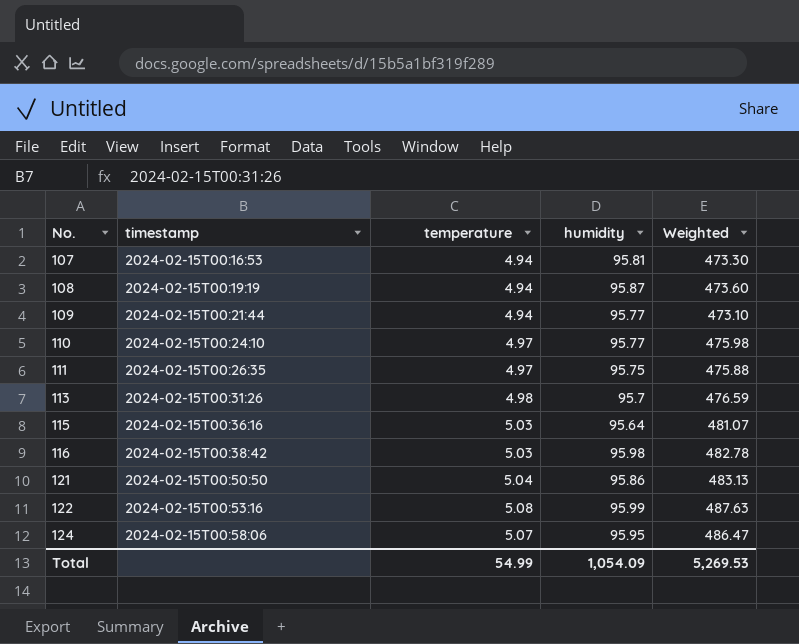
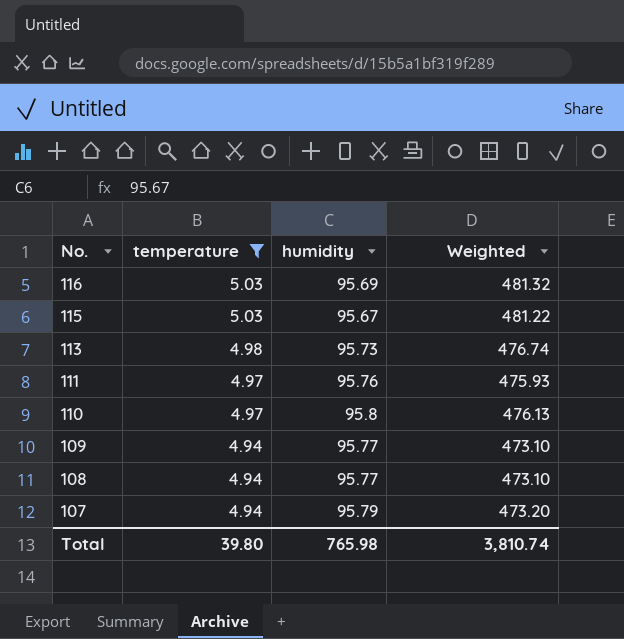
filter: none -> temperature <= 5.03
row order: No. ascending -> No. descending
column timestamp | position: 2 -> none
116 | humidity: 95.98 -> 95.69
116 | Weighted: 482.78 -> 481.32
115 | humidity: 95.64 -> 95.67
115 | Weighted: 481.07 -> 481.22
113 | humidity: 95.7 -> 95.73
113 | Weighted: 476.59 -> 476.74
111 | humidity: 95.75 -> 95.76
111 | Weighted: 475.88 -> 475.93
110 | humidity: 95.77 -> 95.8
110 | Weighted: 475.98 -> 476.13
108 | humidity: 95.87 -> 95.77
108 | Weighted: 473.60 -> 473.10
107 | humidity: 95.81 -> 95.79
107 | Weighted: 473.30 -> 473.20
Total | temperature: 54.99 -> 39.80
Total | humidity: 1,054.09 -> 765.98
Total | Weighted: 5,269.53 -> 3,810.74

